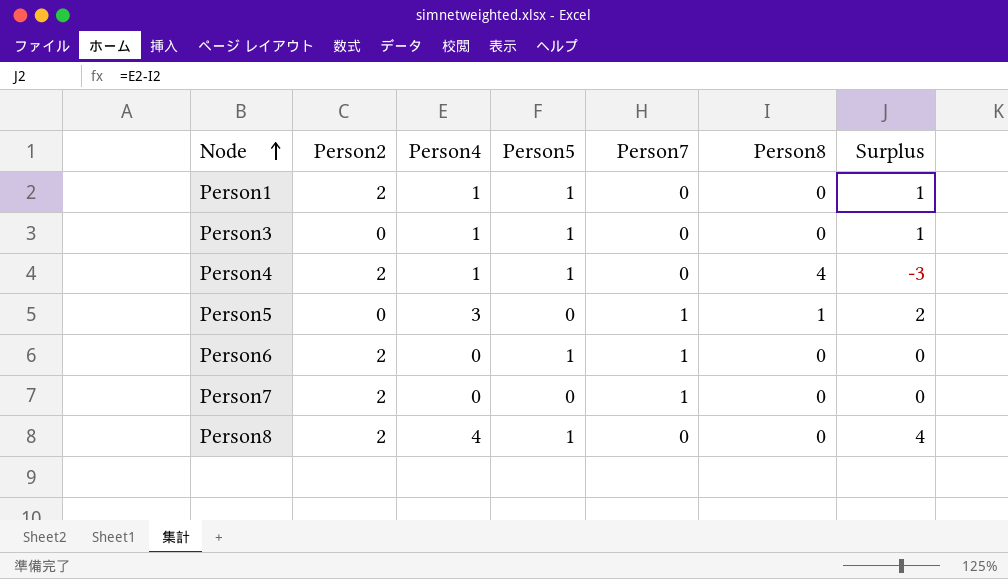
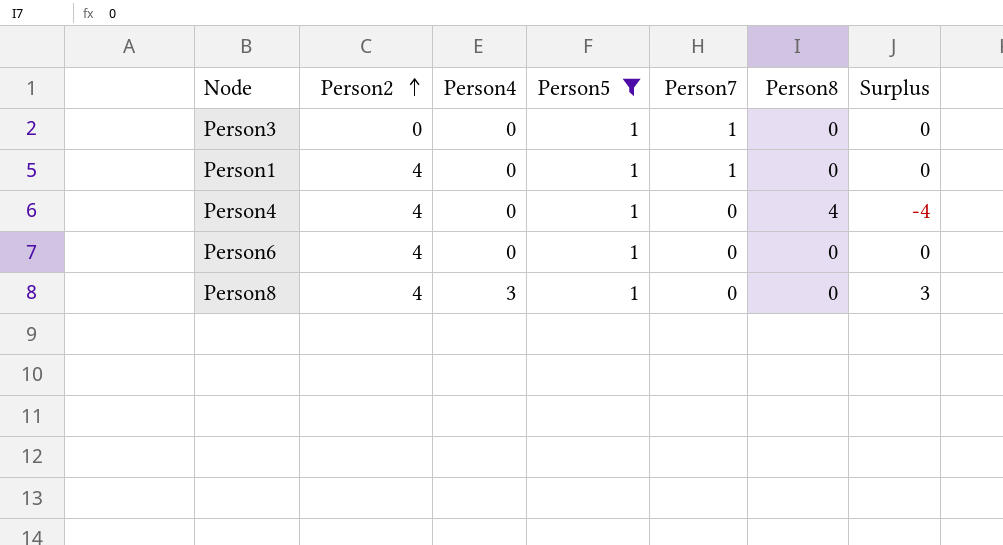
filter: none -> Person5 = 1
row order: Node ascending -> Person2 ascending
Person3 | Person4: 1 -> 0
Person3 | Person7: 0 -> 1
Person3 | Surplus: 1 -> 0
Person1 | Person2: 2 -> 4
Person1 | Person4: 1 -> 0
Person1 | Person7: 0 -> 1
Person1 | Surplus: 1 -> 0
Person4 | Person2: 2 -> 4
Person4 | Person4: 1 -> 0
Person4 | Surplus: -3 -> -4
Person6 | Person2: 2 -> 4
Person6 | Person7: 1 -> 0
Person8 | Person2: 2 -> 4
Person8 | Person4: 4 -> 3
Person8 | Surplus: 4 -> 3

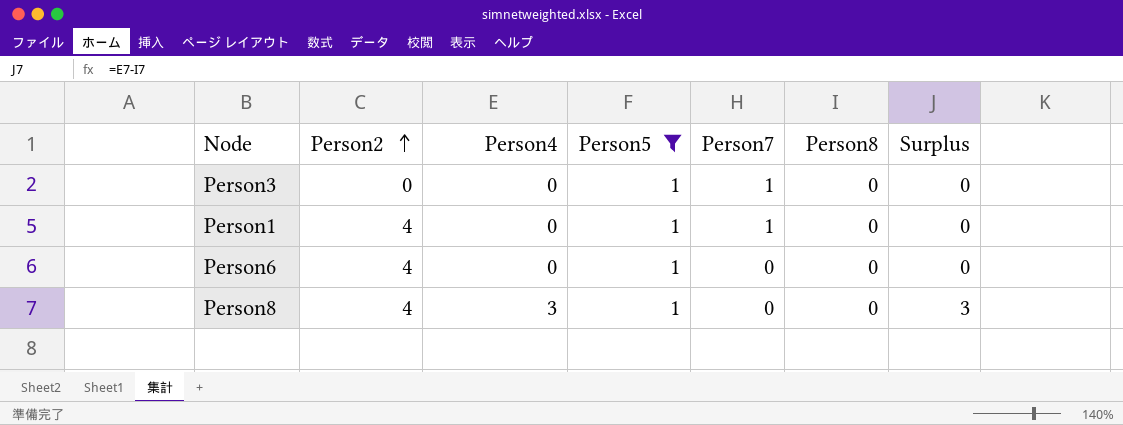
row Person4: 4 | 0 | 1 | 0 | 4 | -4 -> none

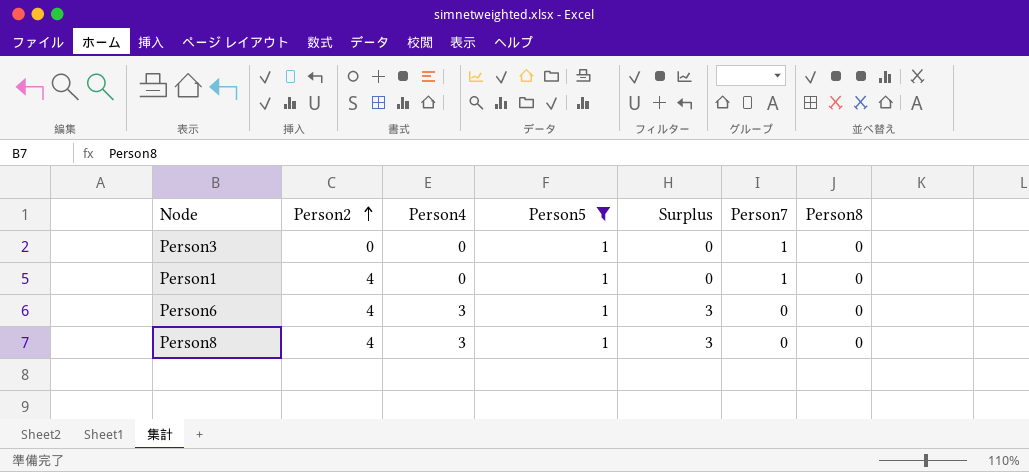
column Surplus | position: 7 -> 5
Person6 | Person4: 0 -> 3
Person6 | Surplus: 0 -> 3

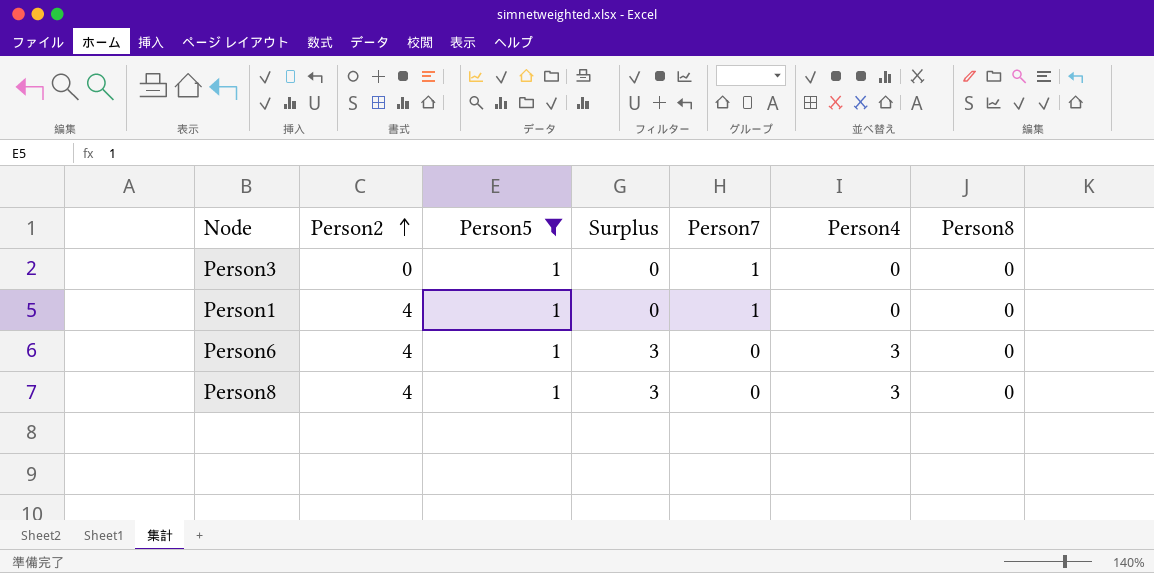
column Person4 | position: 3 -> 6

